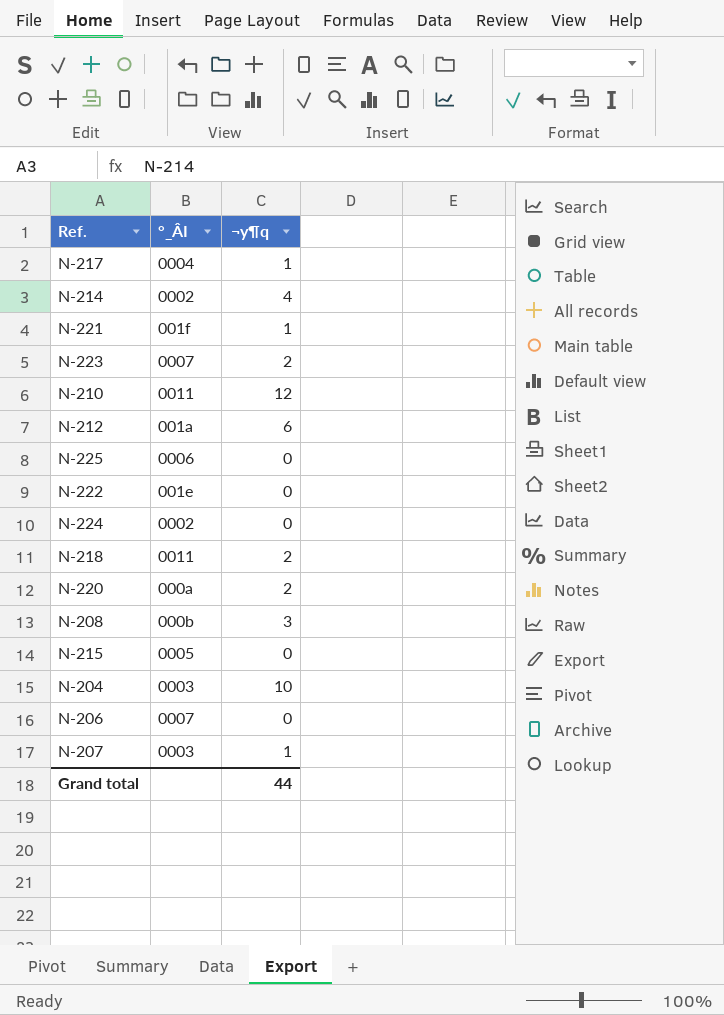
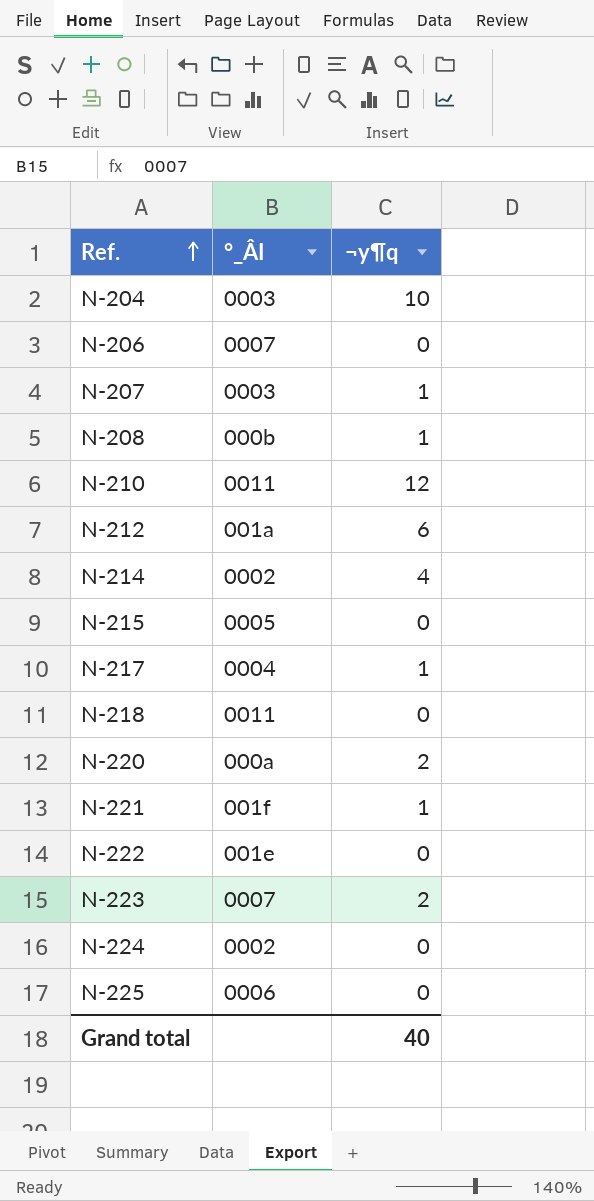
row order: none -> Ref. ascending
N-208 | ¬y¶q: 3 -> 1
N-218 | ¬y¶q: 2 -> 0
Grand total | ¬y¶q: 44 -> 40

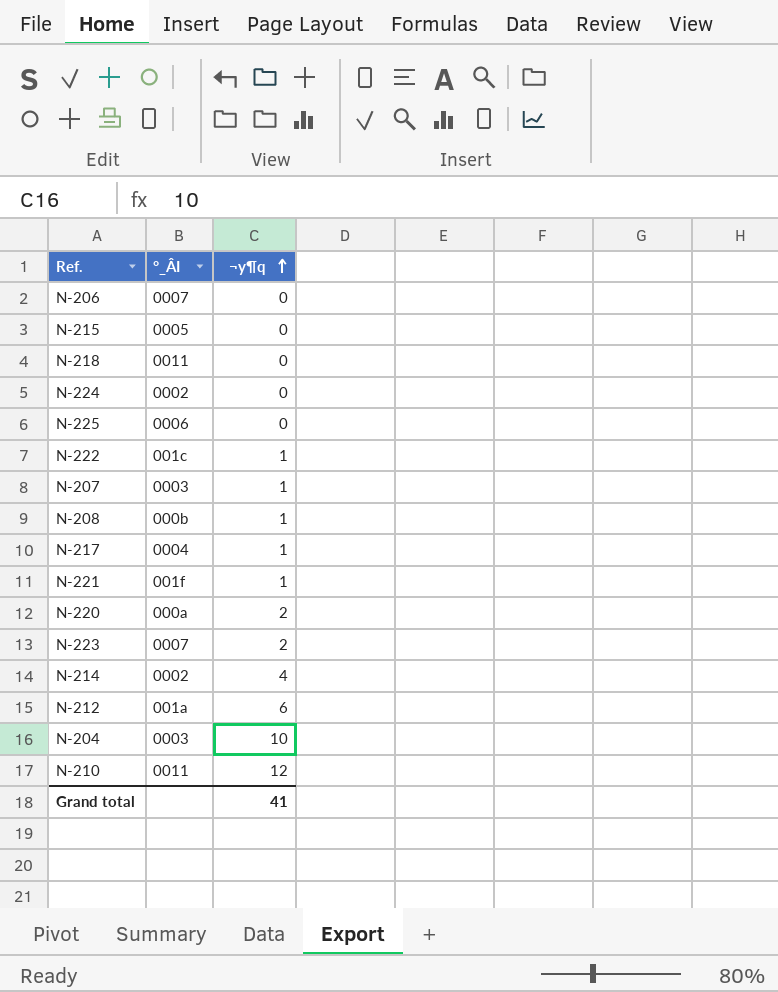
row order: Ref. ascending -> ¬y¶q ascending
N-222 | °_ÂI: 001e -> 001c
N-222 | ¬y¶q: 0 -> 1
Grand total | ¬y¶q: 40 -> 41

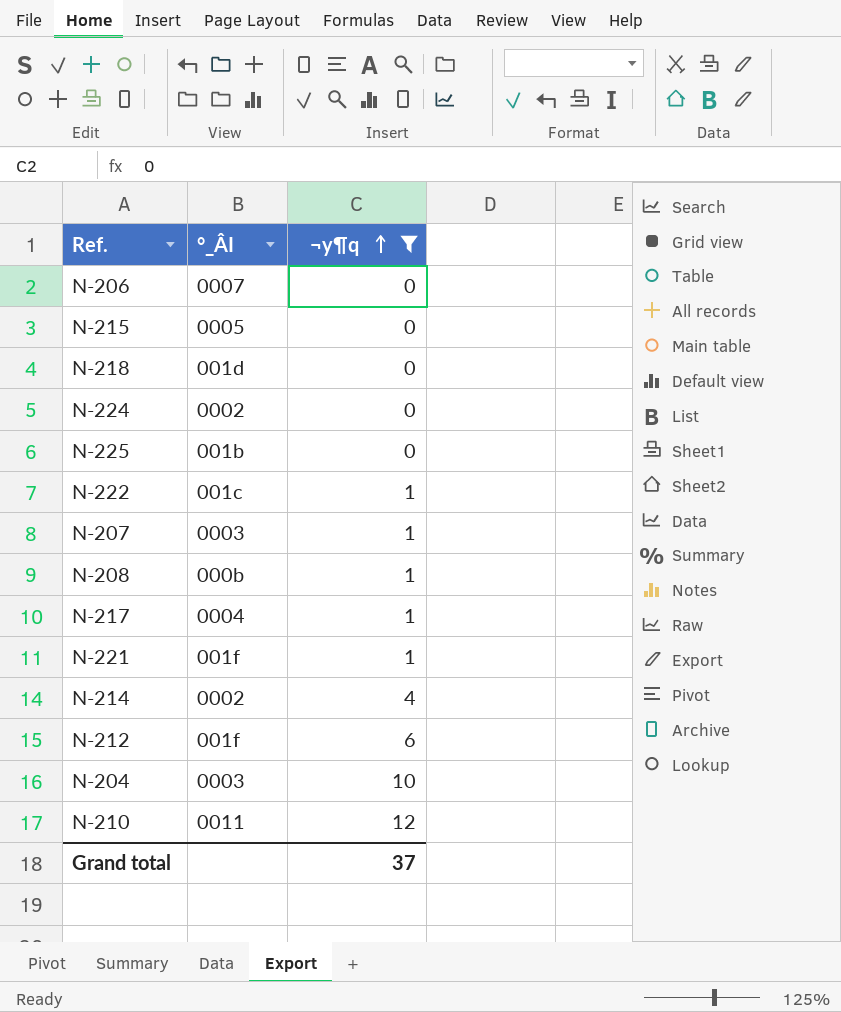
filter: none -> ¬y¶q != 2
N-218 | °_ÂI: 0011 -> 001d
N-225 | °_ÂI: 0006 -> 001b
N-212 | °_ÂI: 001a -> 001f
Grand total | ¬y¶q: 41 -> 37

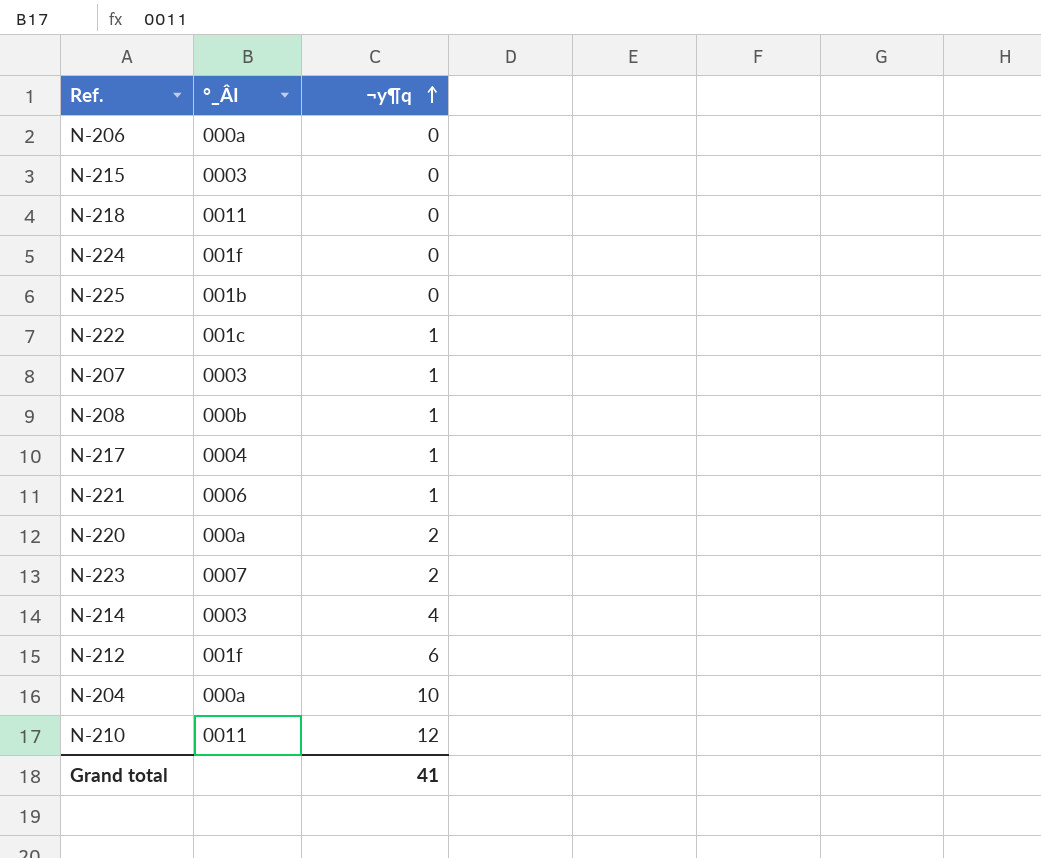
filter: ¬y¶q != 2 -> none
N-206 | °_ÂI: 0007 -> 000a
N-215 | °_ÂI: 0005 -> 0003
N-218 | °_ÂI: 001d -> 0011
N-224 | °_ÂI: 0002 -> 001f
N-221 | °_ÂI: 001f -> 0006
N-214 | °_ÂI: 0002 -> 0003
N-204 | °_ÂI: 0003 -> 000a
Grand total | ¬y¶q: 37 -> 41

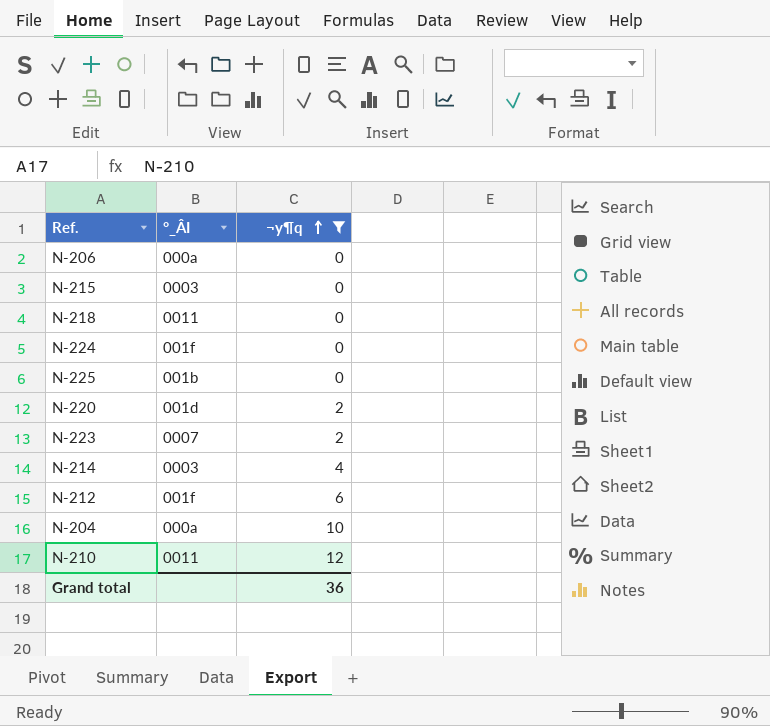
filter: none -> ¬y¶q != 1
N-220 | °_ÂI: 000a -> 001d
Grand total | ¬y¶q: 41 -> 36

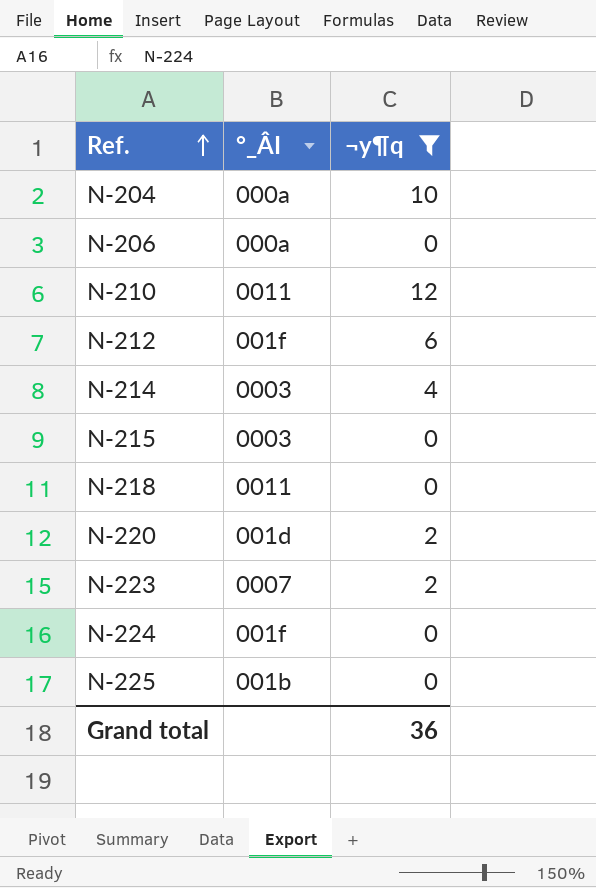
row order: ¬y¶q ascending -> Ref. ascending

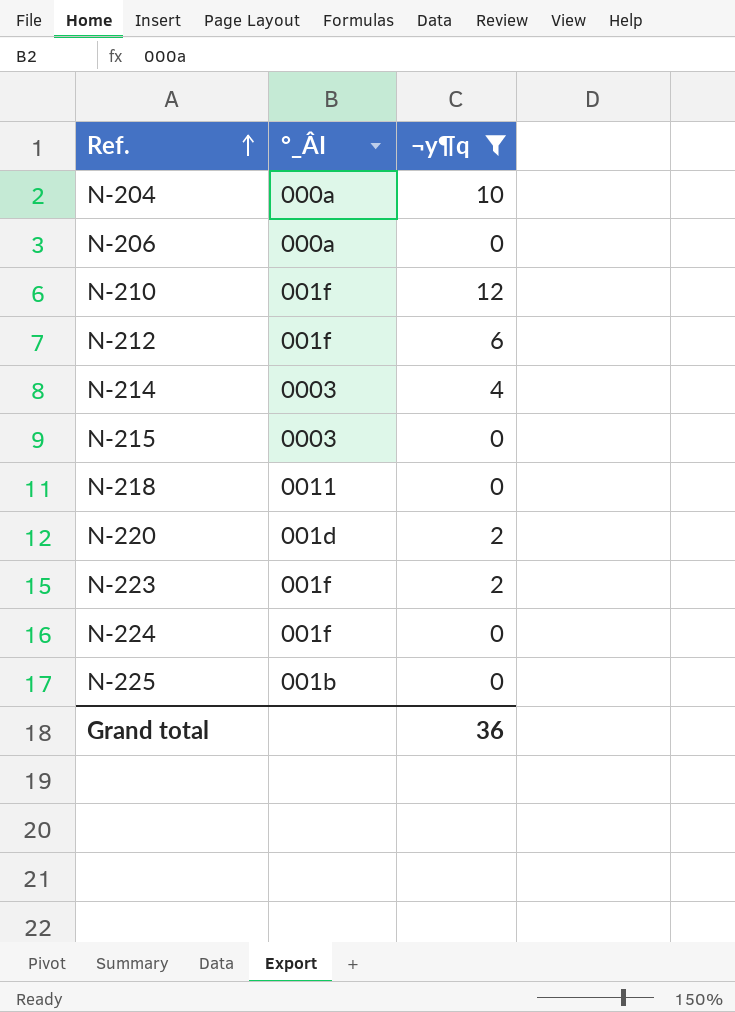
N-210 | °_ÂI: 0011 -> 001f
N-223 | °_ÂI: 0007 -> 001f

